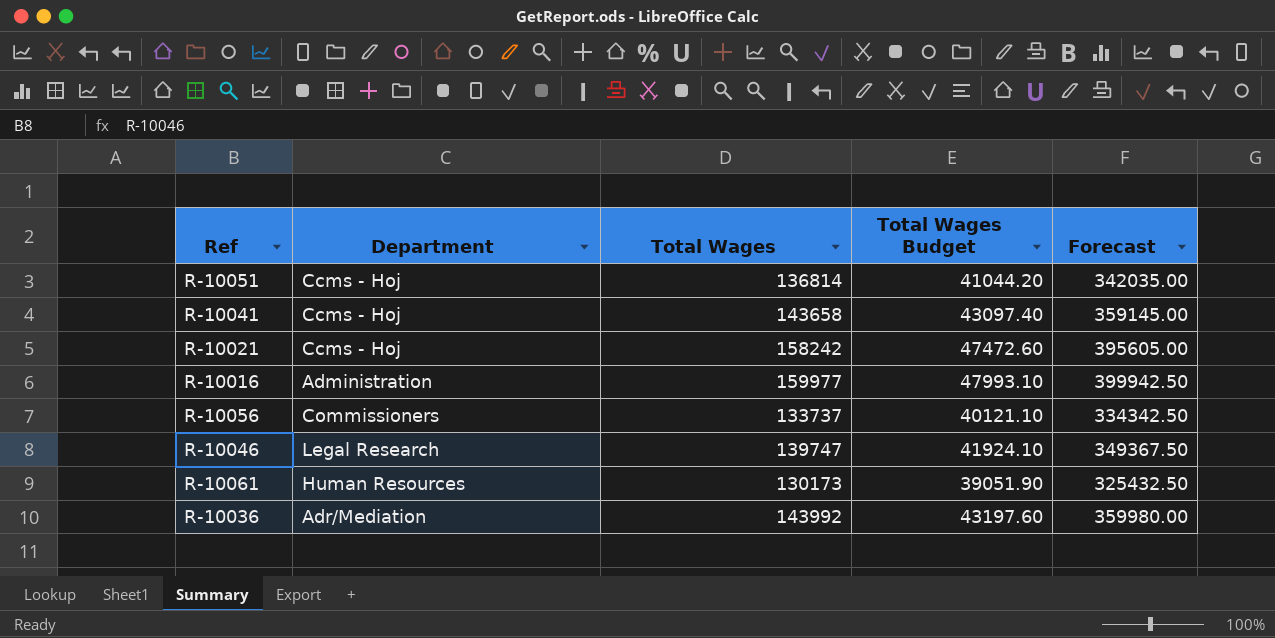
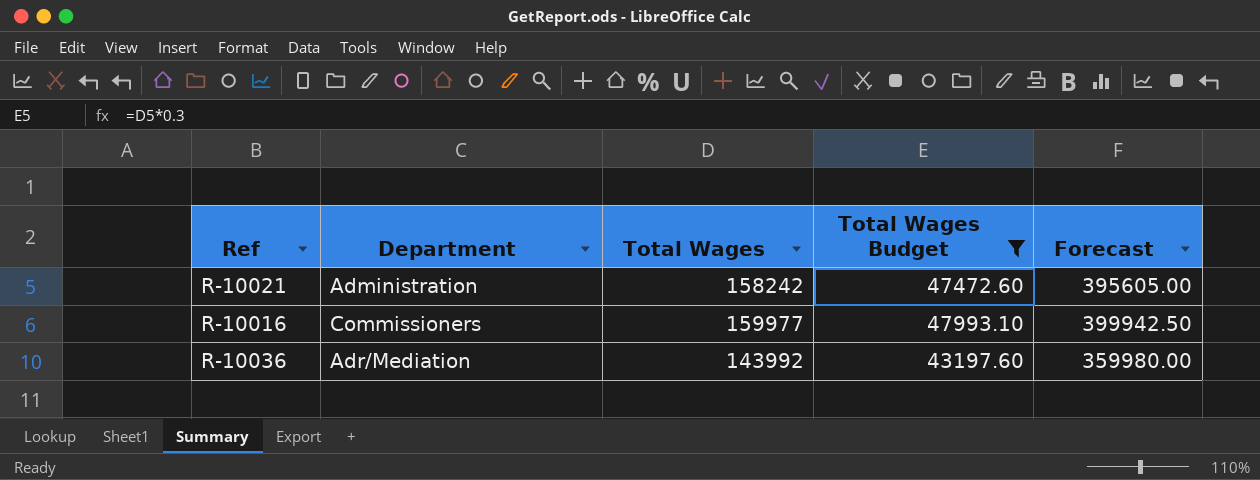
filter: none -> Total Wages Budget >= 43197.60
R-10021 | Department: Ccms - Hoj -> Administration
R-10016 | Department: Administration -> Commissioners

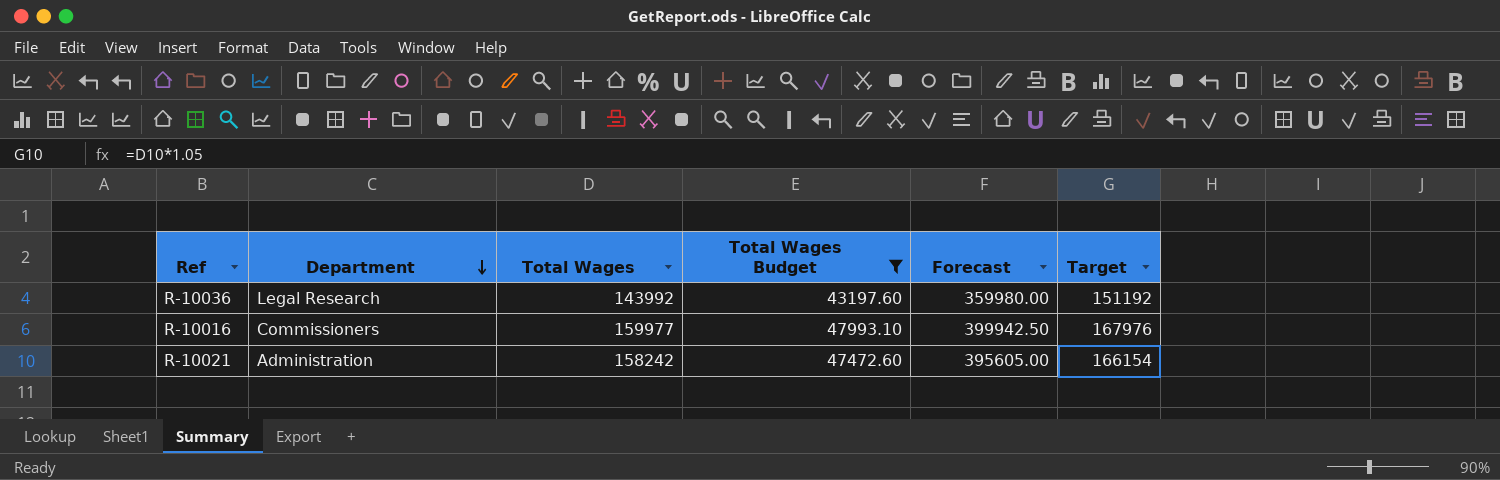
row order: none -> Department descending
column Target | formula: none -> [Total Wages] * 1.05
R-10036 | Department: Adr/Mediation -> Legal Research

